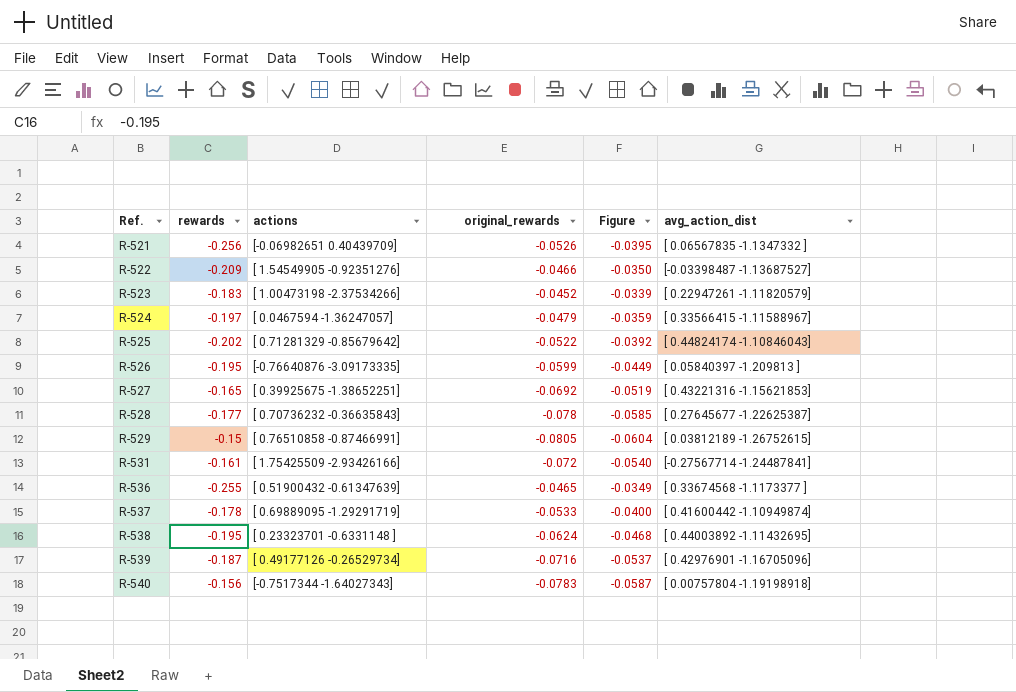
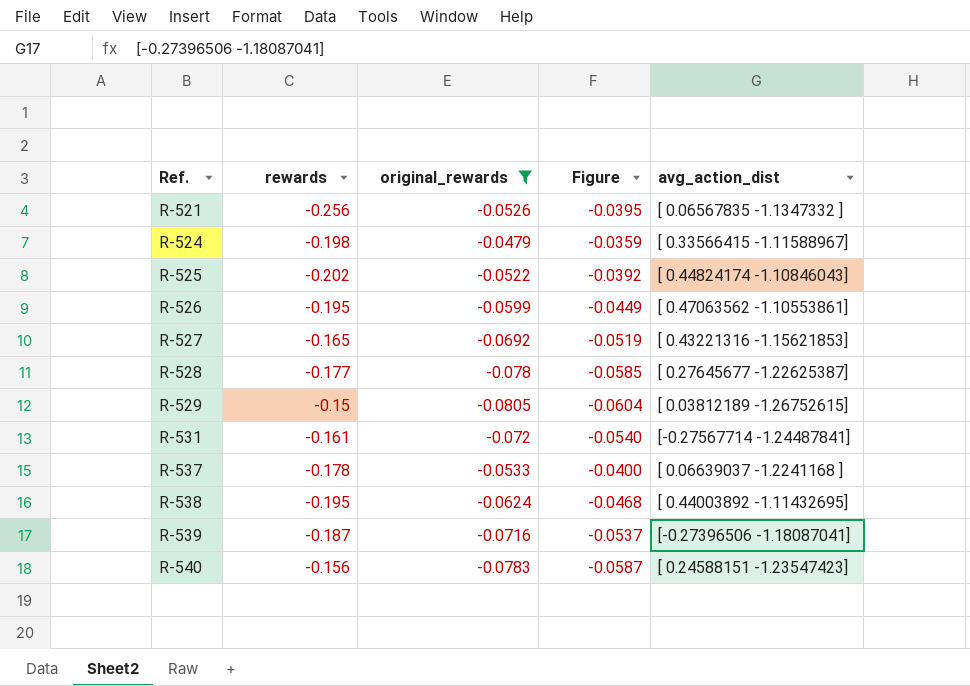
filter: none -> original_rewards <= -0.0479
column actions | position: 3 -> none
R-524 | rewards: -0.197 -> -0.198
R-526 | avg_action_dist: [ 0.05840397 -1.209813 ] -> [ 0.47063562 -1.10553861]
R-537 | avg_action_dist: [ 0.41600442 -1.10949874] -> [ 0.06639037 -1.2241168 ]
R-539 | avg_action_dist: [ 0.42976901 -1.16705096] -> [-0.27396506 -1.18087041]
R-540 | avg_action_dist: [ 0.00757804 -1.19198918] -> [ 0.24588151 -1.23547423]

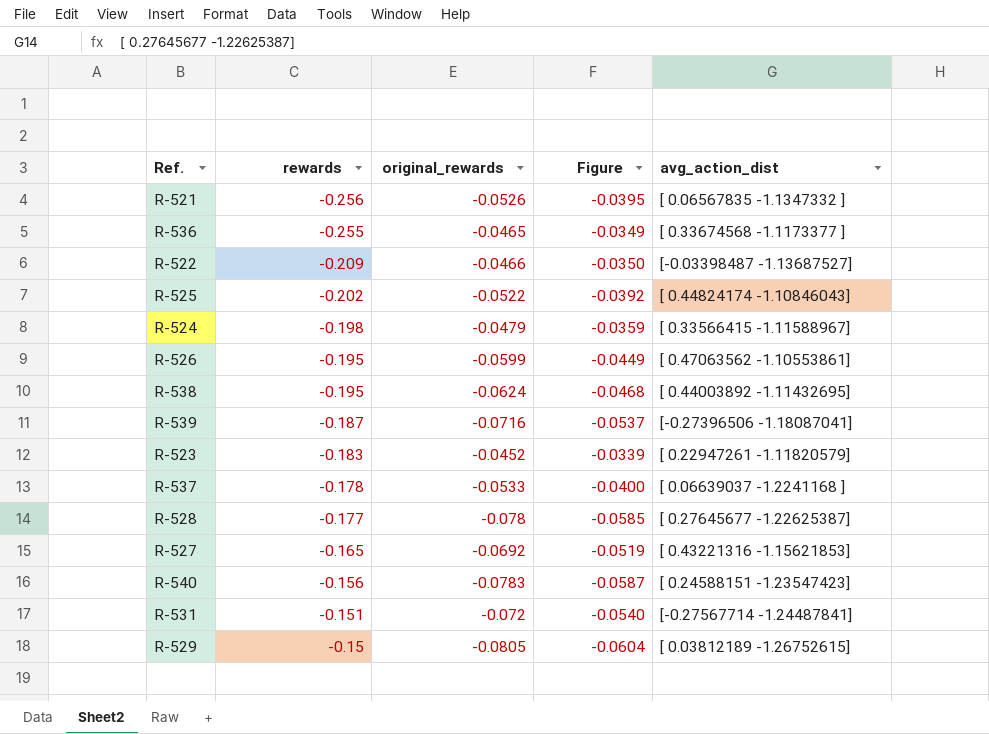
filter: original_rewards <= -0.0479 -> none
row order: Ref. ascending -> rewards ascending
R-531 | rewards: -0.161 -> -0.151

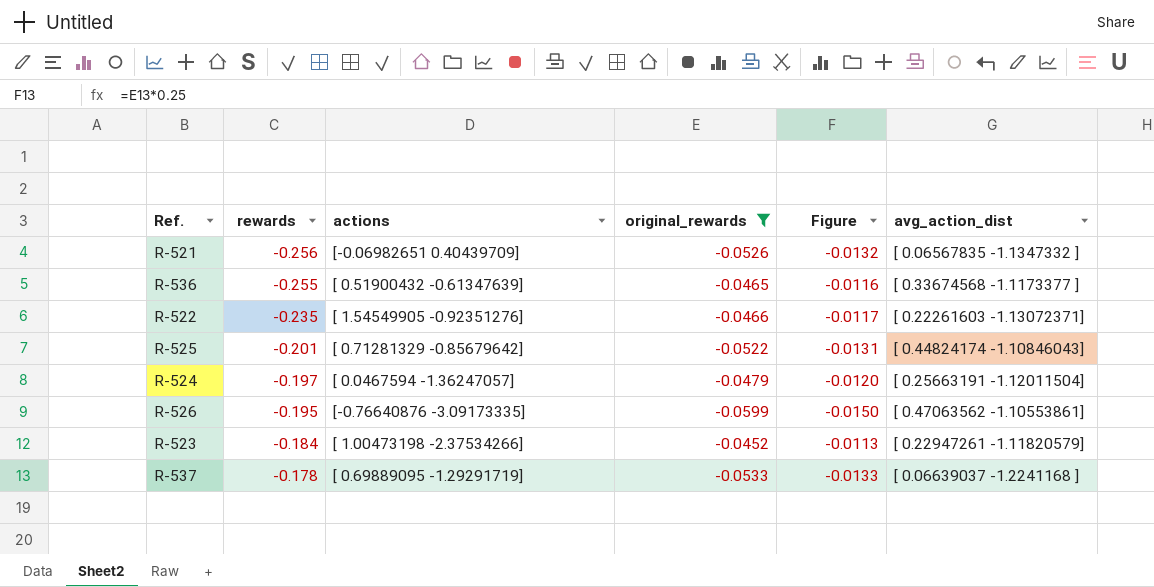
filter: none -> original_rewards >= -0.0599
column actions | position: none -> 3
column Figure | formula: [original_rewards] * 0.75 -> [original_rewards] * 0.25
R-522 | rewards: -0.209 -> -0.235
R-522 | avg_action_dist: [-0.03398487 -1.13687527] -> [ 0.22261603 -1.13072371]
R-525 | rewards: -0.202 -> -0.201
R-524 | rewards: -0.198 -> -0.197
R-524 | avg_action_dist: [ 0.33566415 -1.11588967] -> [ 0.25663191 -1.12011504]
R-523 | rewards: -0.183 -> -0.184

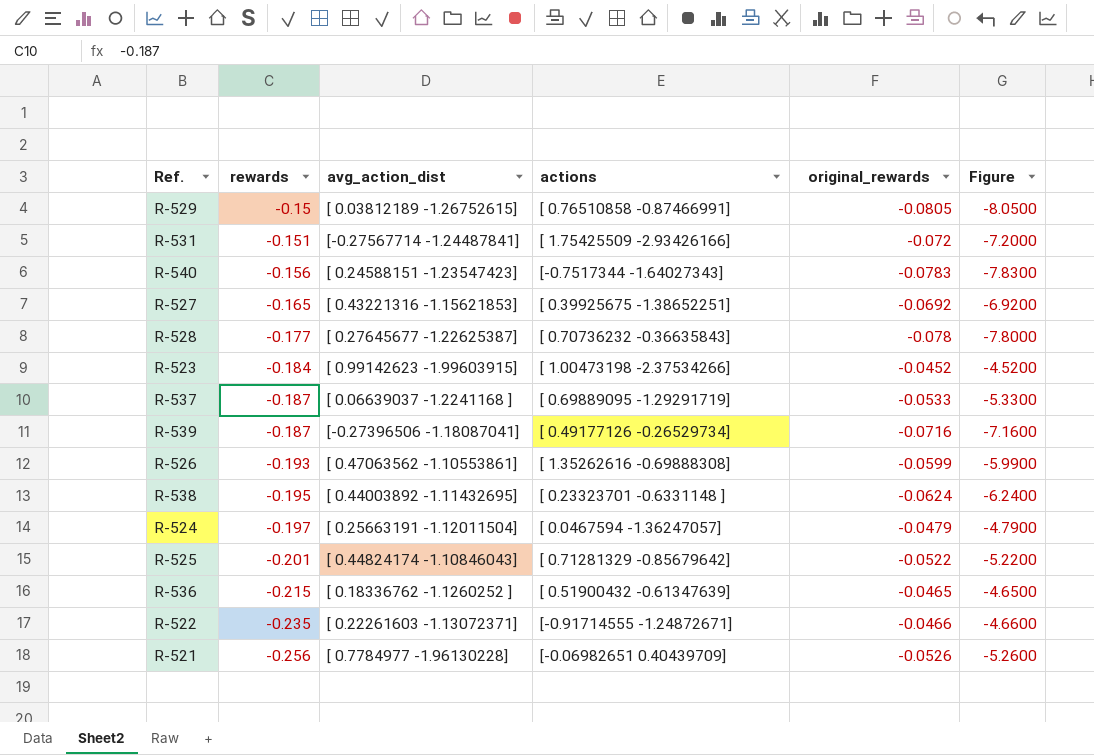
filter: original_rewards >= -0.0599 -> none
row order: rewards ascending -> rewards descending
column avg_action_dist | position: 6 -> 3
column Figure | formula: [original_rewards] * 0.25 -> [original_rewards] * 100
R-523 | avg_action_dist: [ 0.22947261 -1.11820579] -> [ 0.99142623 -1.99603915]
R-537 | rewards: -0.178 -> -0.187
R-526 | rewards: -0.195 -> -0.193
R-526 | actions: [-0.76640876 -3.09173335] -> [ 1.35262616 -0.69888308]
R-536 | rewards: -0.255 -> -0.215
R-536 | avg_action_dist: [ 0.33674568 -1.1173377 ] -> [ 0.18336762 -1.1260252 ]
R-522 | actions: [ 1.54549905 -0.92351276] -> [-0.91714555 -1.24872671]
R-521 | avg_action_dist: [ 0.06567835 -1.1347332 ] -> [ 0.7784977 -1.96130228]

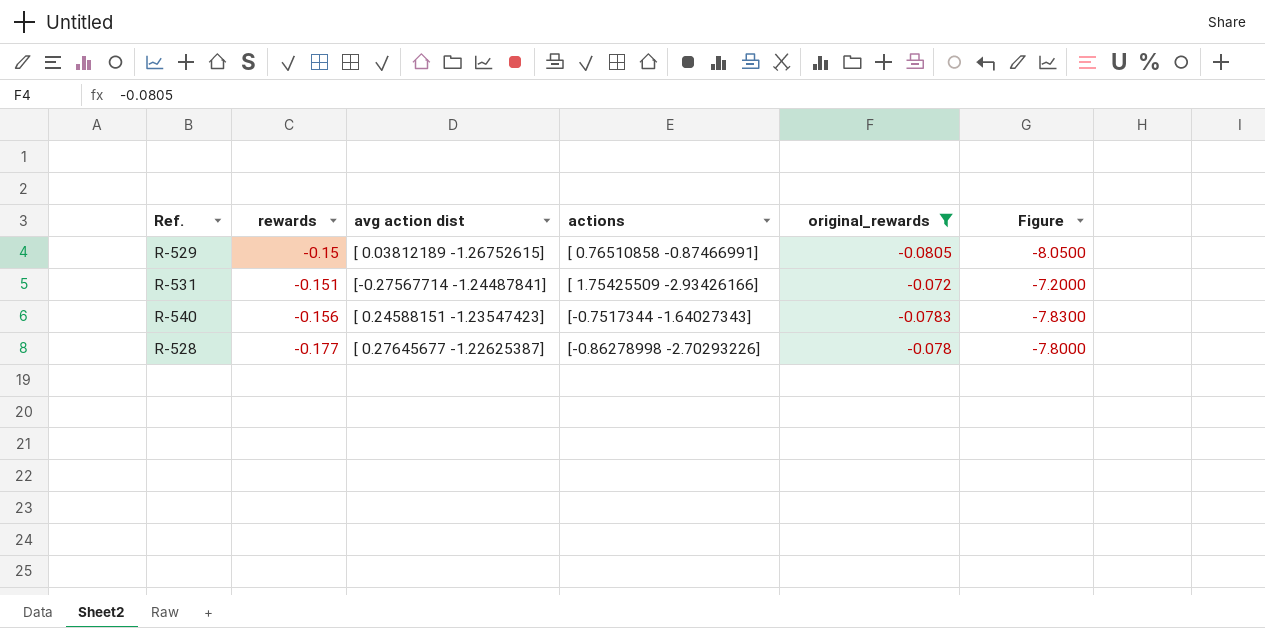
filter: none -> original_rewards <= -0.072
column name: avg_action_dist -> avg action dist
R-528 | actions: [ 0.70736232 -0.36635843] -> [-0.86278998 -2.70293226]

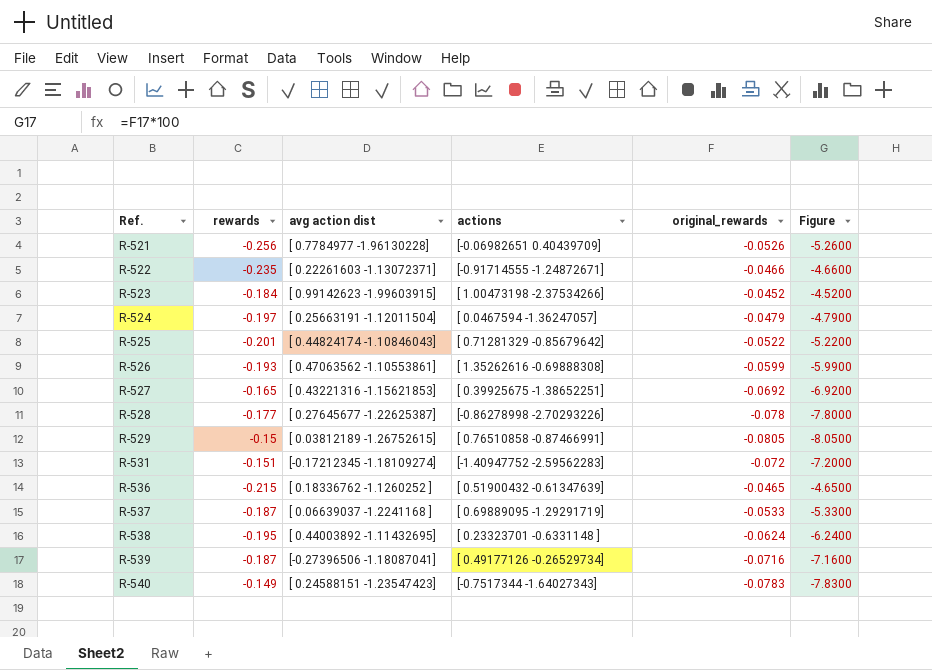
filter: original_rewards <= -0.072 -> none
row order: rewards descending -> Ref. ascending
R-531 | avg action dist: [-0.27567714 -1.24487841] -> [-0.17212345 -1.18109274]
R-531 | actions: [ 1.75425509 -2.93426166] -> [-1.40947752 -2.59562283]
R-540 | rewards: -0.156 -> -0.149

